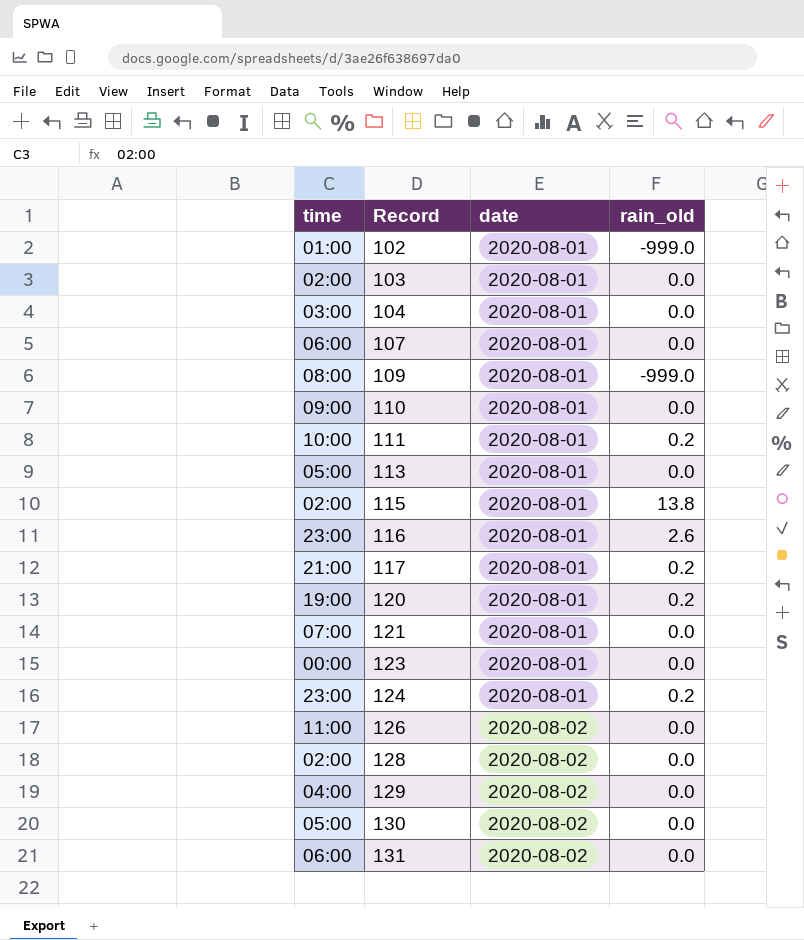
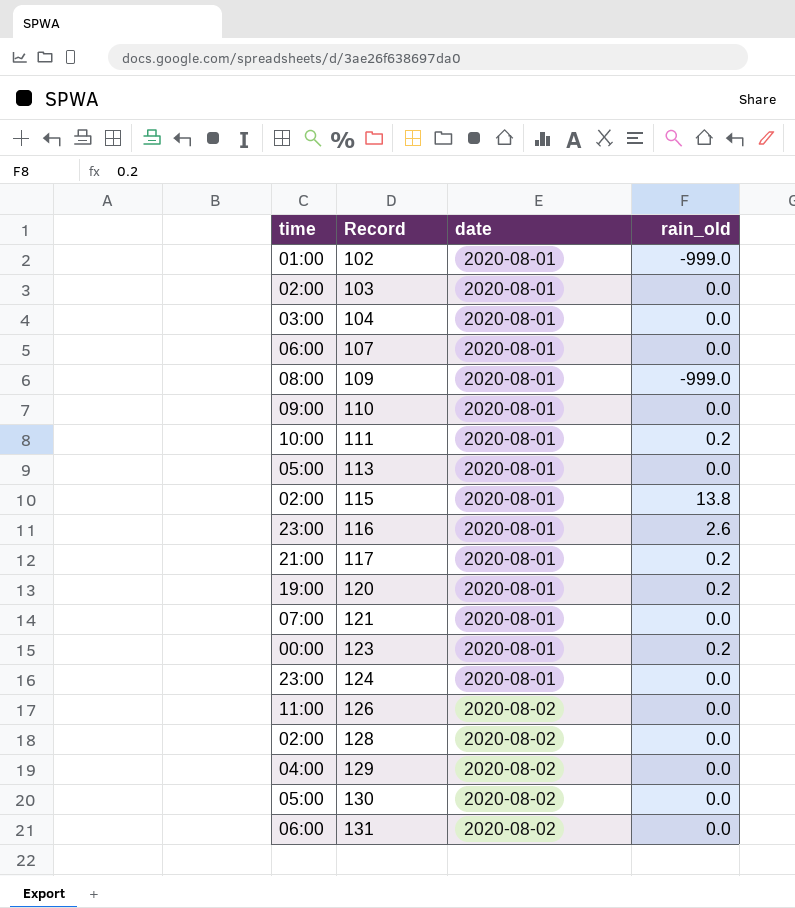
123 | rain_old: 0.0 -> 0.2
124 | rain_old: 0.2 -> 0.0

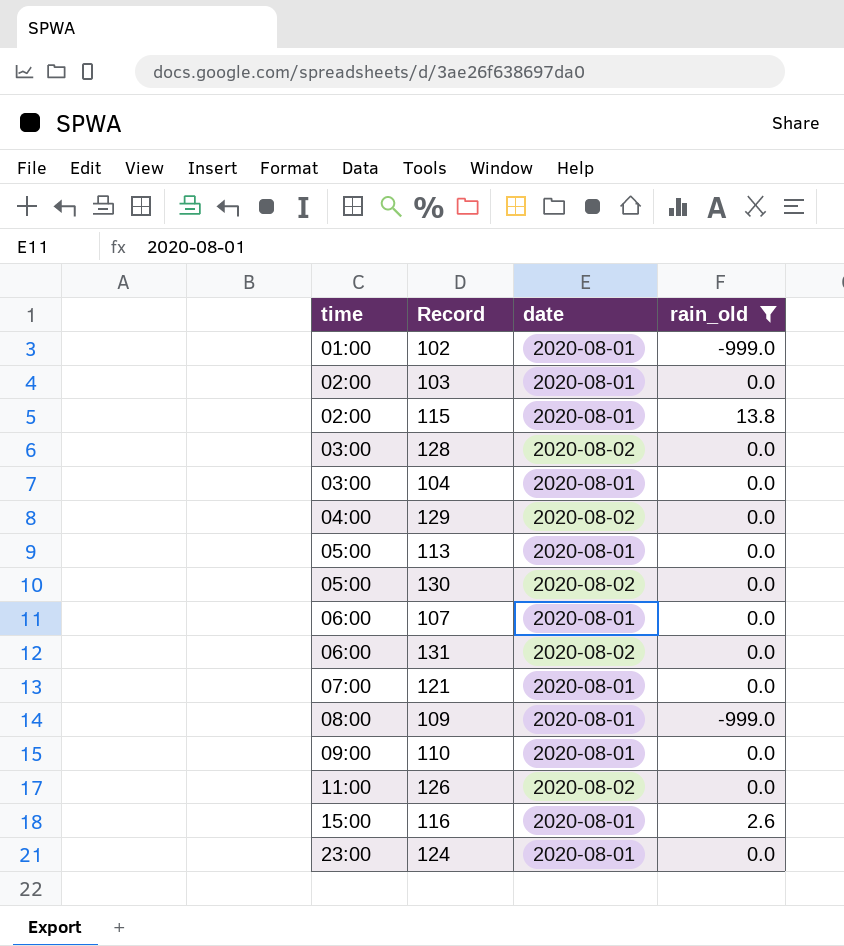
filter: none -> rain_old != 0.2
row order: Record ascending -> time ascending
128 | time: 02:00 -> 03:00
116 | time: 23:00 -> 15:00

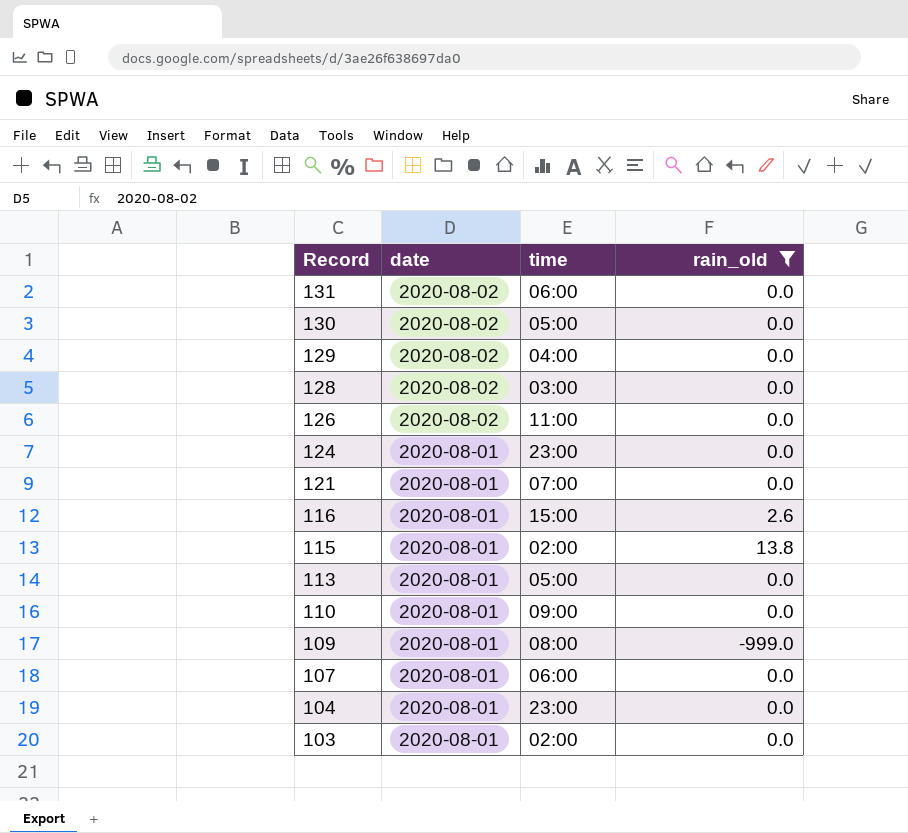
row order: time ascending -> Record descending
column time | position: 1 -> 3
row 102: 01:00 | 2020-08-01 | -999.0 -> none
104 | time: 03:00 -> 23:00

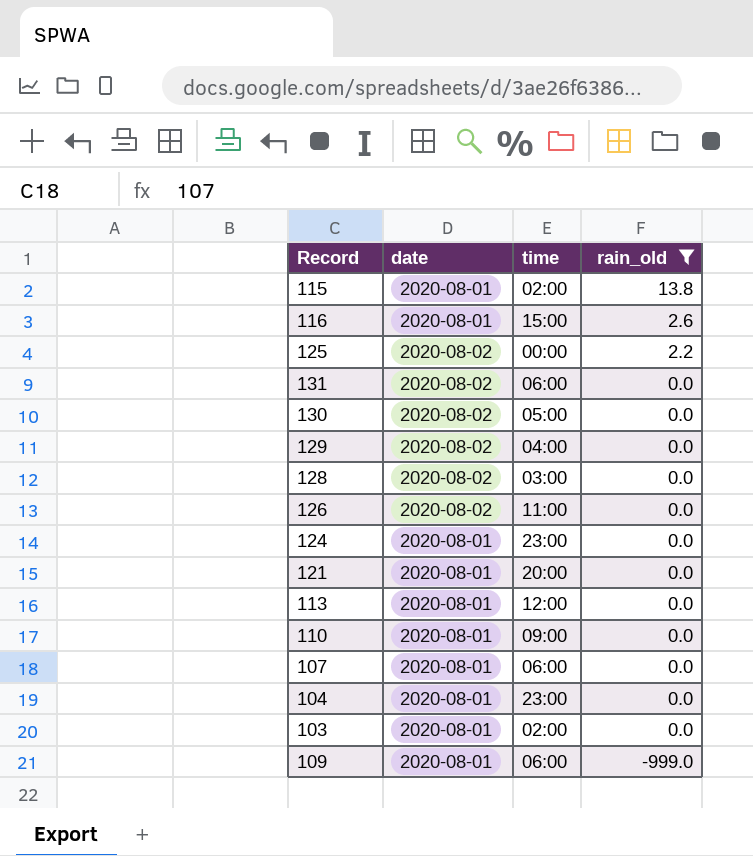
row order: Record descending -> rain_old descending
row 125: none -> 2020-08-02 | 00:00 | 2.2
121 | time: 07:00 -> 20:00
113 | time: 05:00 -> 12:00
109 | time: 08:00 -> 06:00

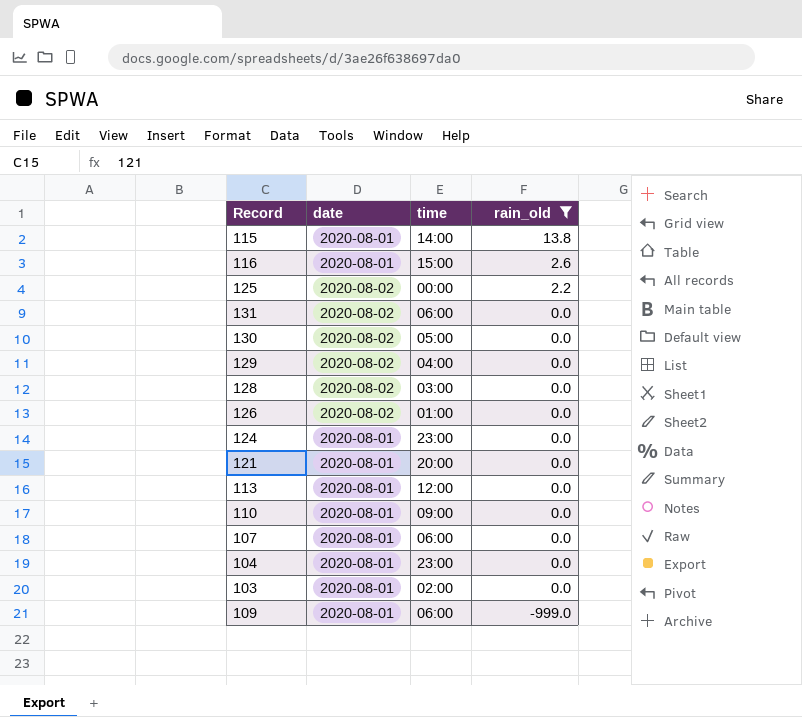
115 | time: 02:00 -> 14:00
126 | time: 11:00 -> 01:00

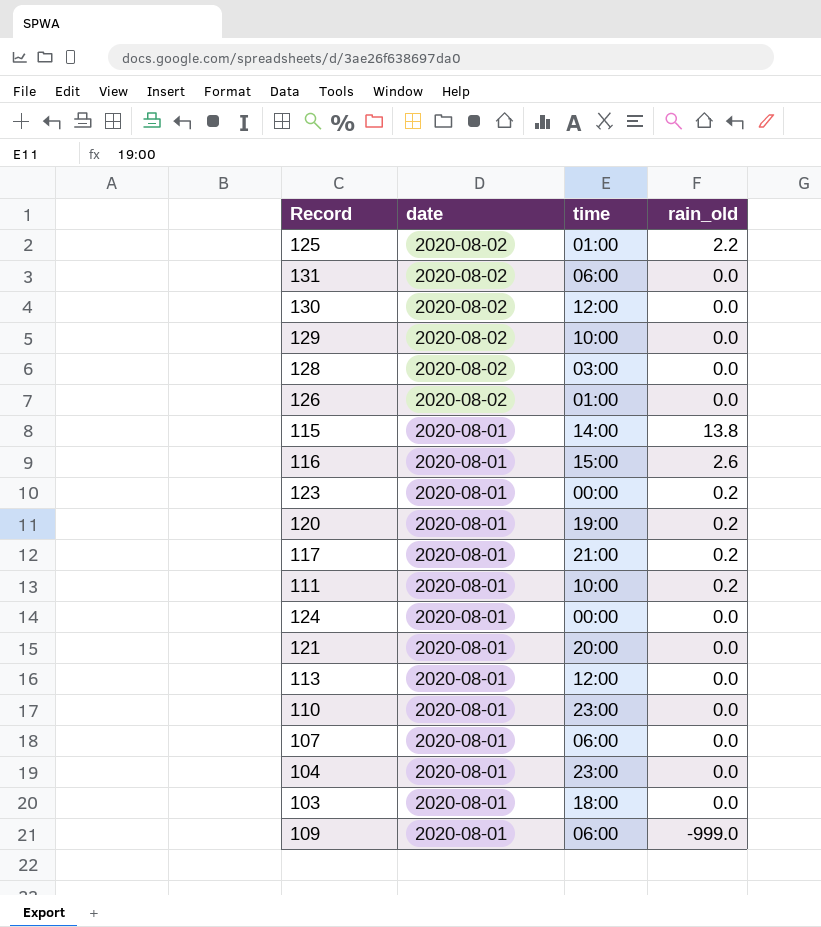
filter: rain_old != 0.2 -> none
row order: rain_old descending -> date descending
125 | time: 00:00 -> 01:00
130 | time: 05:00 -> 12:00
129 | time: 04:00 -> 10:00
124 | time: 23:00 -> 00:00
110 | time: 09:00 -> 23:00
103 | time: 02:00 -> 18:00

